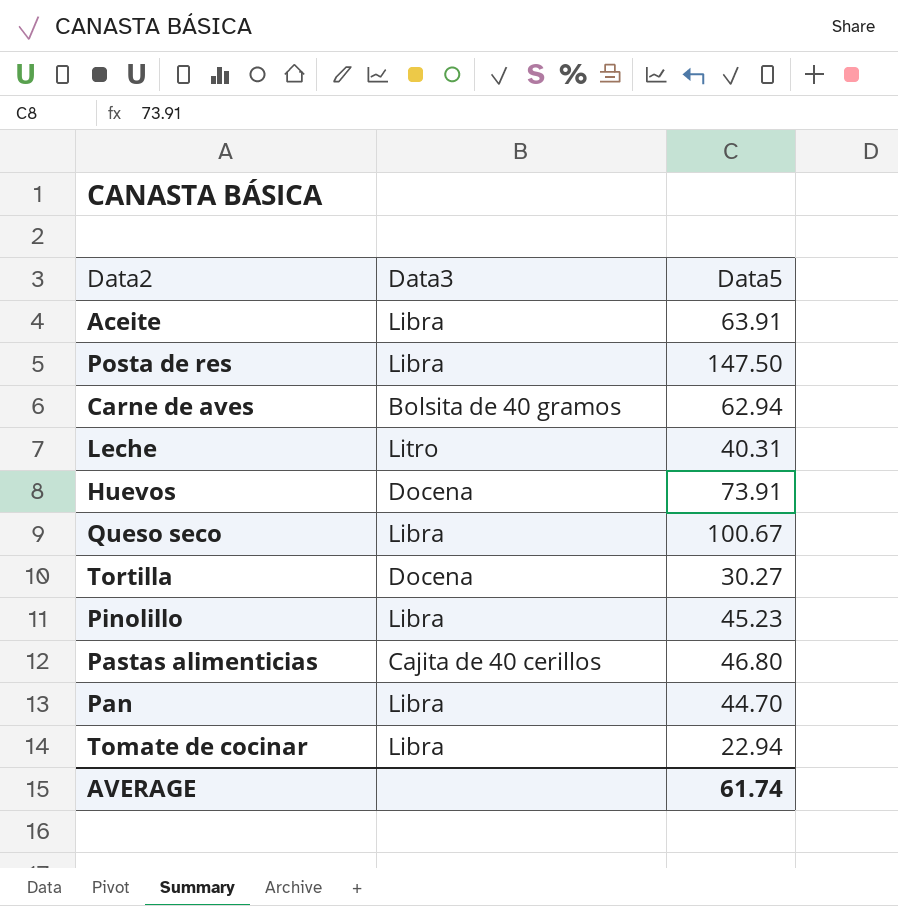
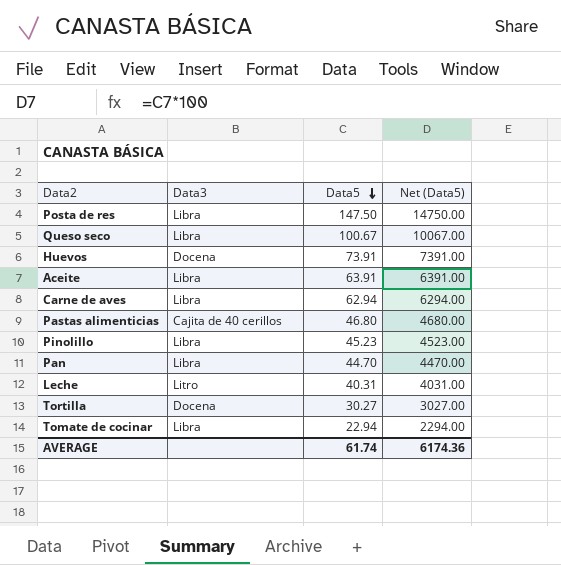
row order: none -> Data5 descending
column Net (Data5) | formula: none -> [Data5] * 100
Carne de aves | Data3: Bolsita de 40 gramos -> Libra

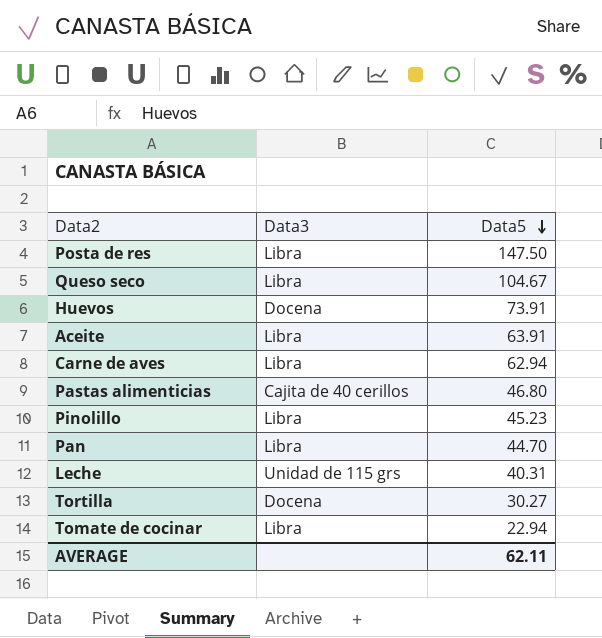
column Net (Data5) | formula: [Data5] * 100 -> none
Queso seco | Data5: 100.67 -> 104.67
Leche | Data3: Litro -> Unidad de 115 grs
AVERAGE | Data5: 61.74 -> 62.11

